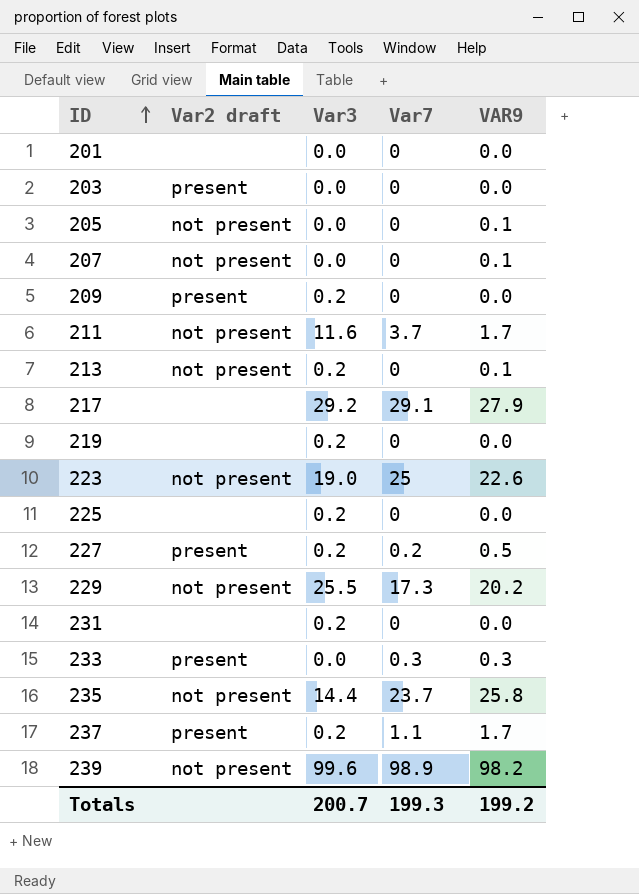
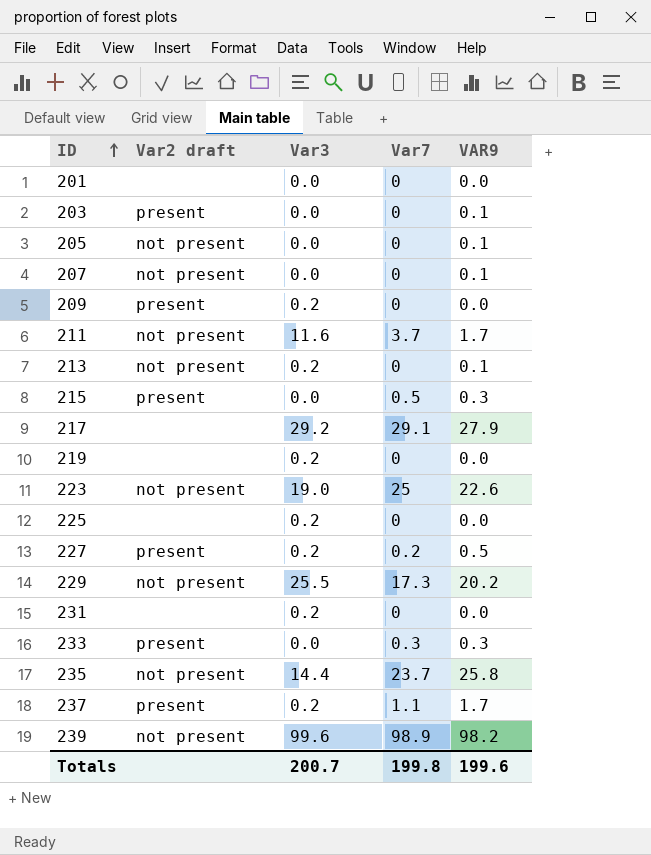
203 | VAR9: 0.0 -> 0.1
row 215: none -> present | 0.0 | 0.5 | 0.3
Totals | Var7: 199.3 -> 199.8
Totals | VAR9: 199.2 -> 199.6

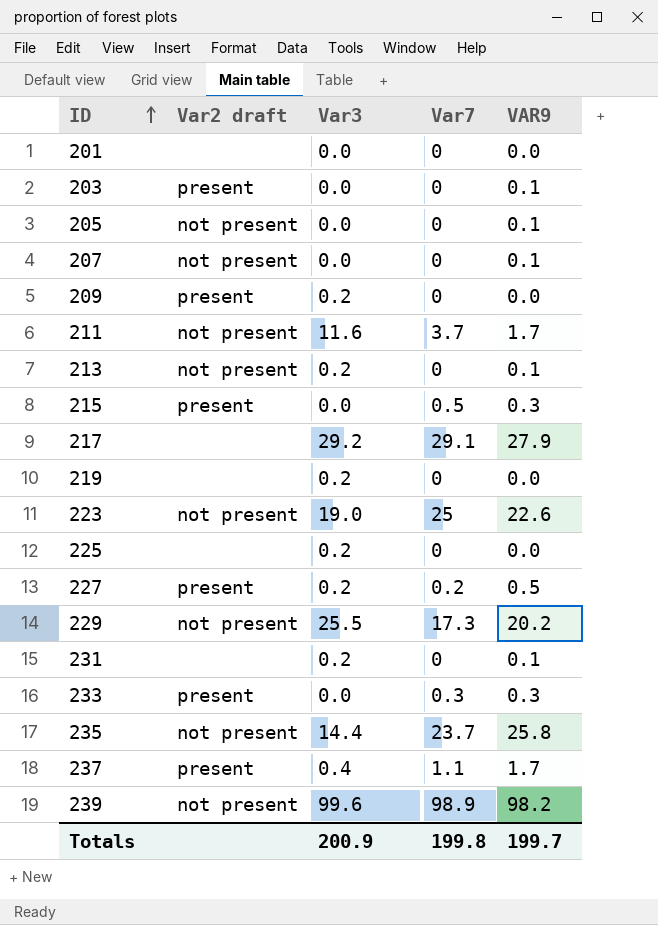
231 | VAR9: 0.0 -> 0.1
237 | Var3: 0.2 -> 0.4
Totals | Var3: 200.7 -> 200.9
Totals | VAR9: 199.6 -> 199.7

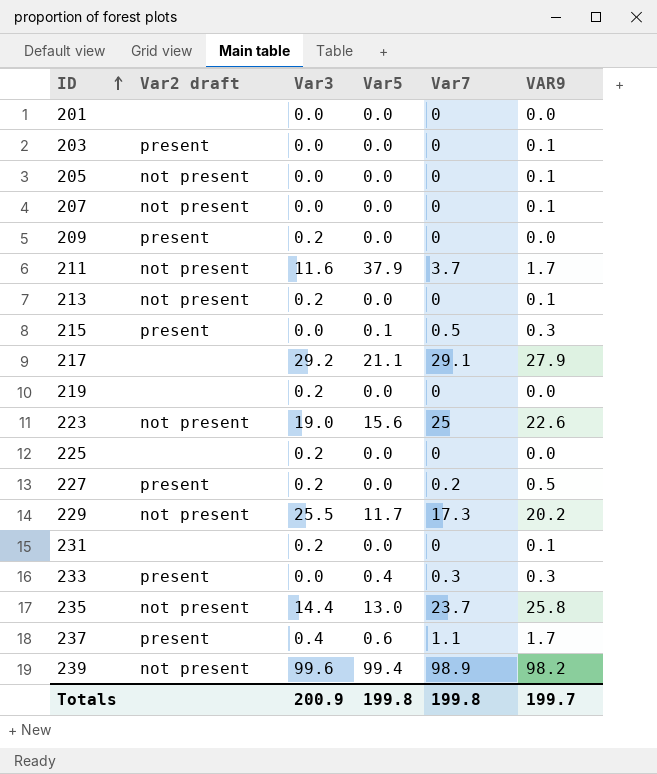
column Var5 | position: none -> 4

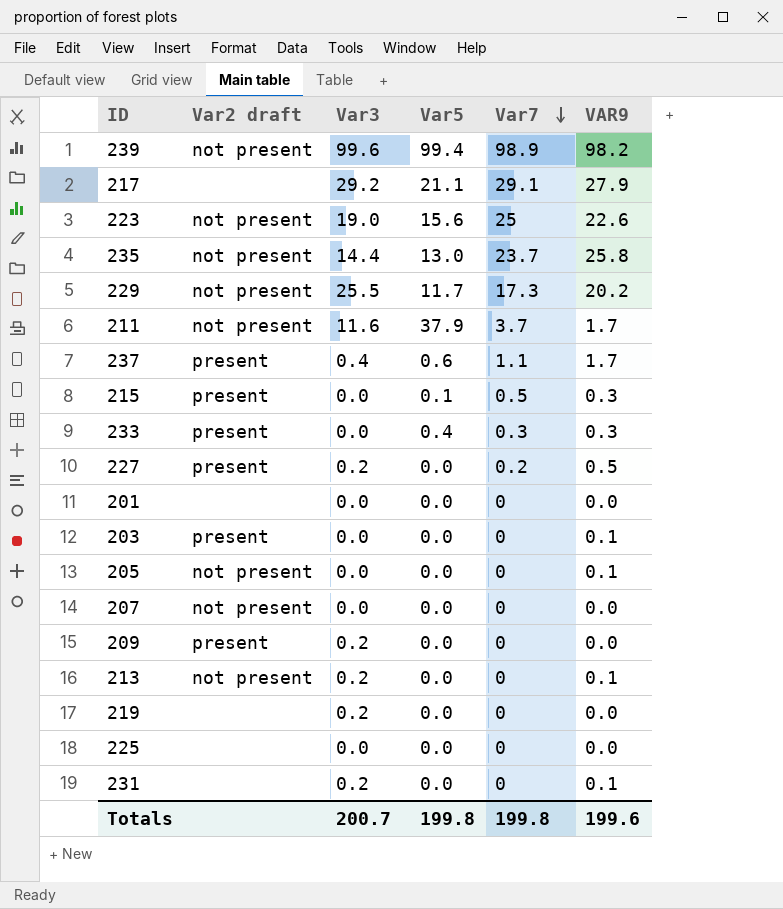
row order: ID ascending -> Var7 descending
207 | VAR9: 0.1 -> 0.0
225 | Var3: 0.2 -> 0.0
Totals | Var3: 200.9 -> 200.7
Totals | VAR9: 199.7 -> 199.6

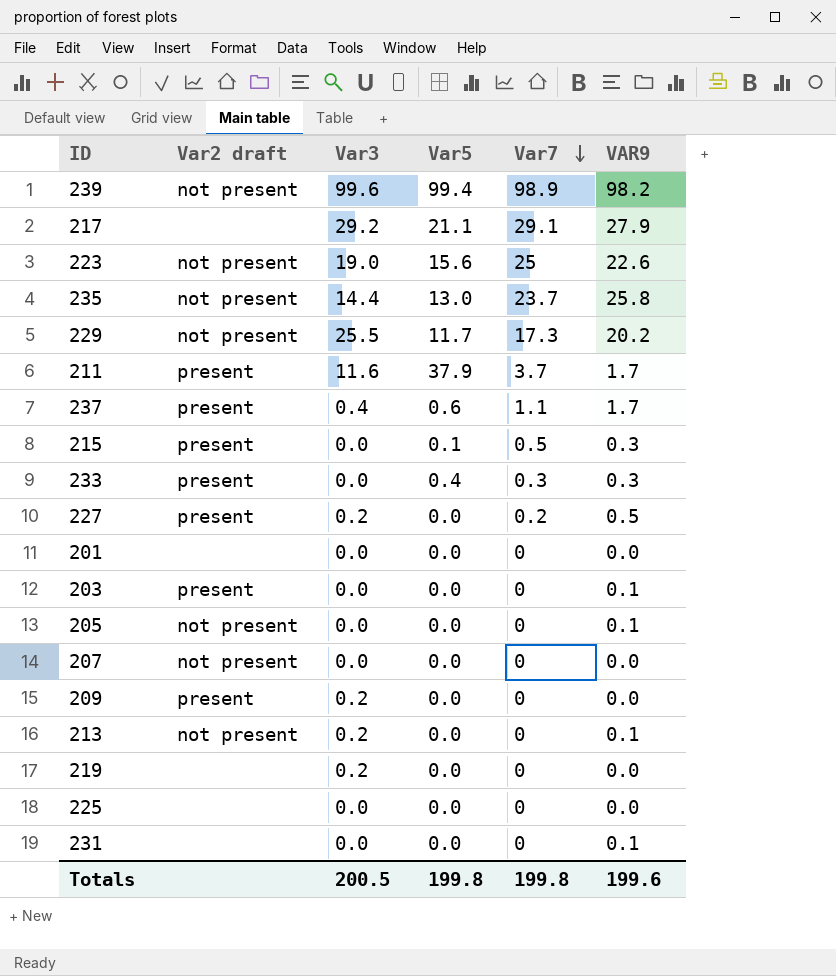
211 | Var2 draft: not present -> present
231 | Var3: 0.2 -> 0.0
Totals | Var3: 200.7 -> 200.5

